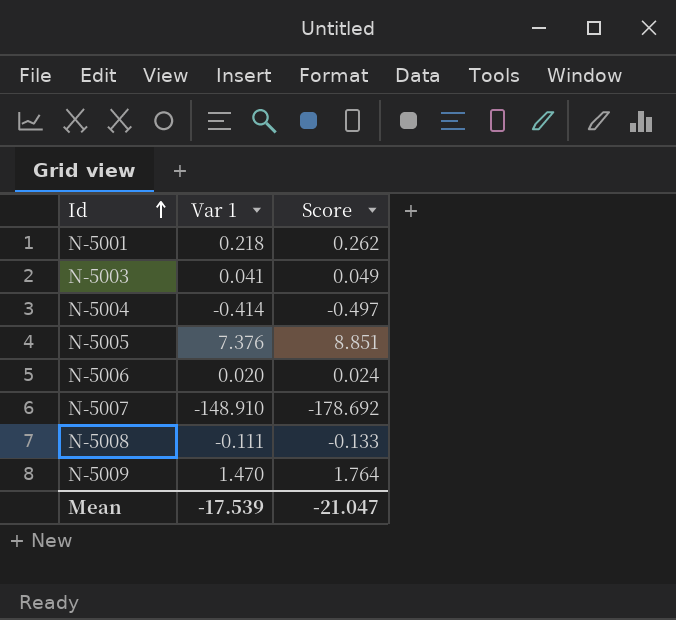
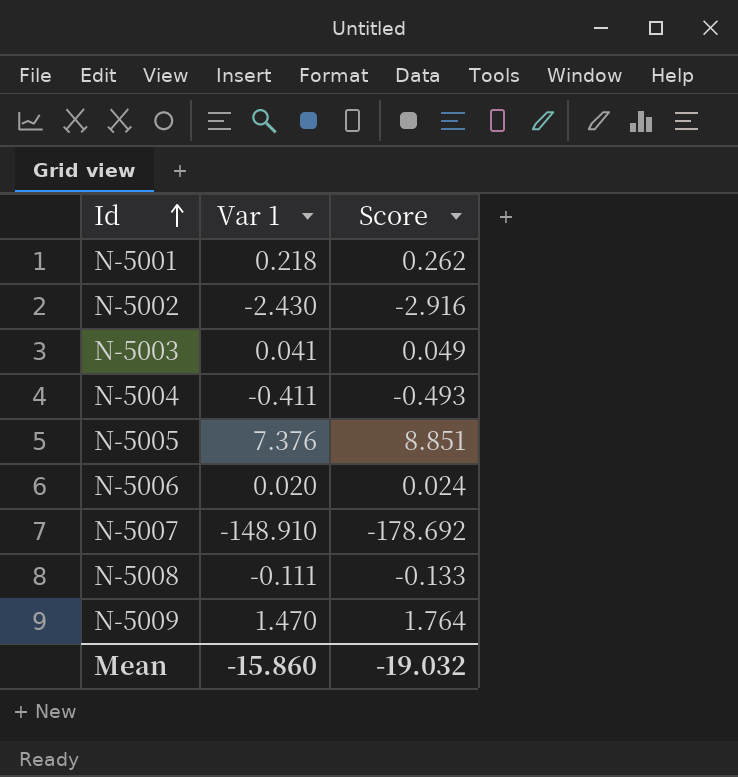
row N-5002: none -> -2.430 | -2.916
N-5004 | Var 1: -0.414 -> -0.411
N-5004 | Score: -0.497 -> -0.493
Mean | Var 1: -17.539 -> -15.860
Mean | Score: -21.047 -> -19.032

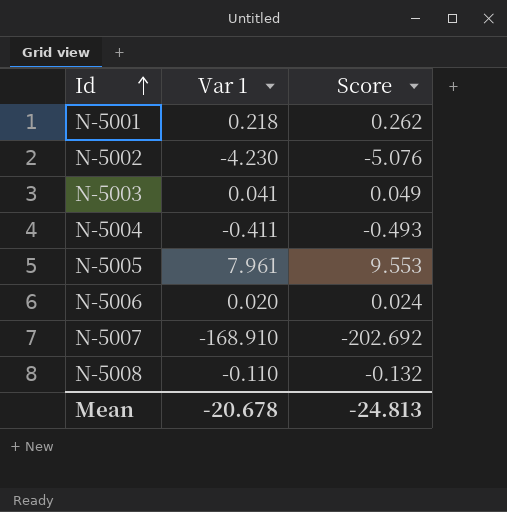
row N-5009: 1.470 | 1.764 -> none
N-5002 | Var 1: -2.430 -> -4.230
N-5002 | Score: -2.916 -> -5.076
N-5005 | Var 1: 7.376 -> 7.961
N-5005 | Score: 8.851 -> 9.553
N-5007 | Var 1: -148.910 -> -168.910
N-5007 | Score: -178.692 -> -202.692
N-5008 | Var 1: -0.111 -> -0.110
N-5008 | Score: -0.133 -> -0.132
Mean | Var 1: -15.860 -> -20.678
Mean | Score: -19.032 -> -24.813

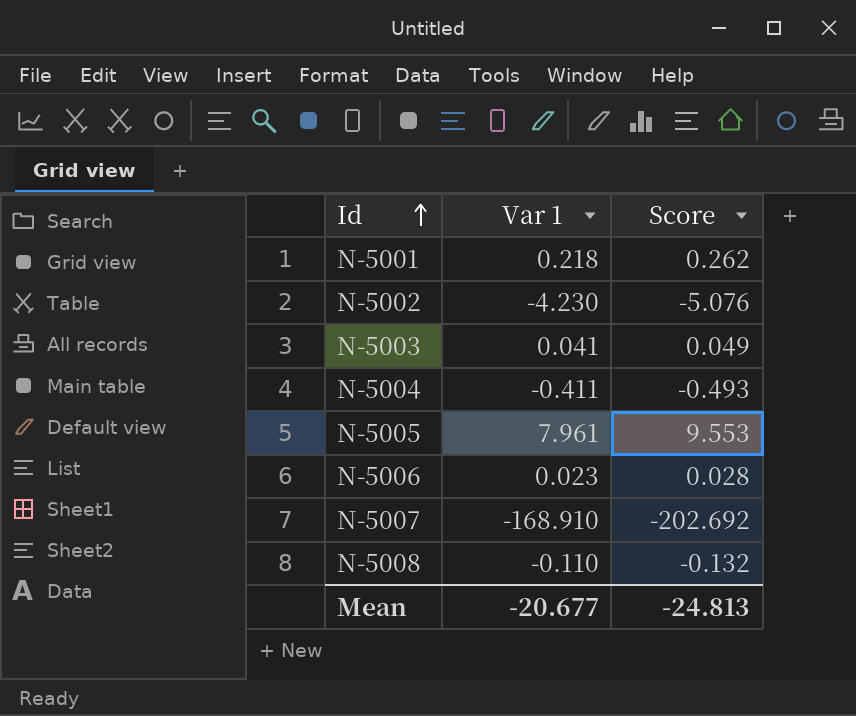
N-5006 | Var 1: 0.020 -> 0.023
N-5006 | Score: 0.024 -> 0.028
Mean | Var 1: -20.678 -> -20.677

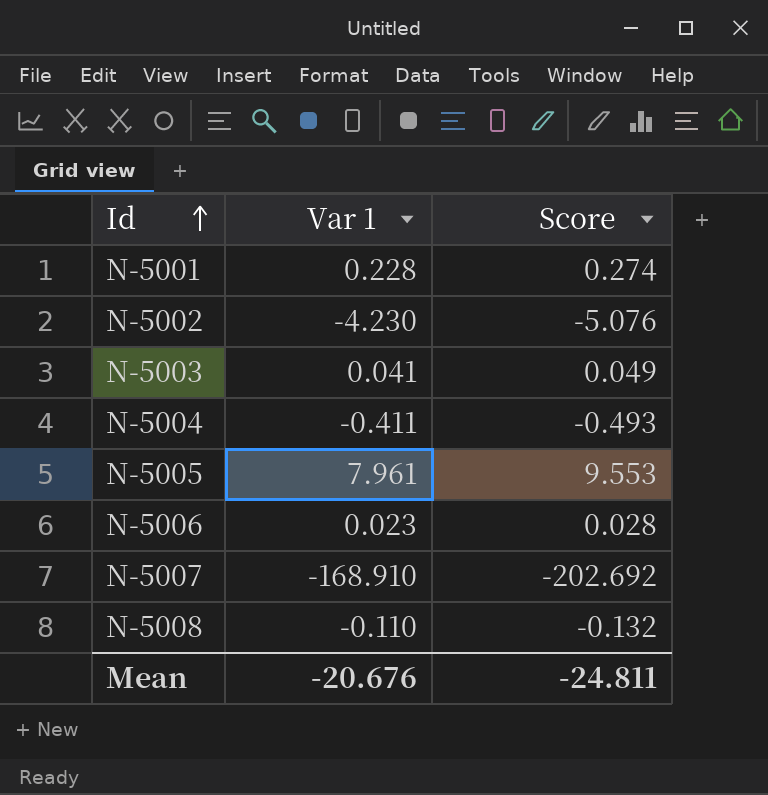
N-5001 | Var 1: 0.218 -> 0.228
N-5001 | Score: 0.262 -> 0.274
Mean | Var 1: -20.677 -> -20.676
Mean | Score: -24.813 -> -24.811

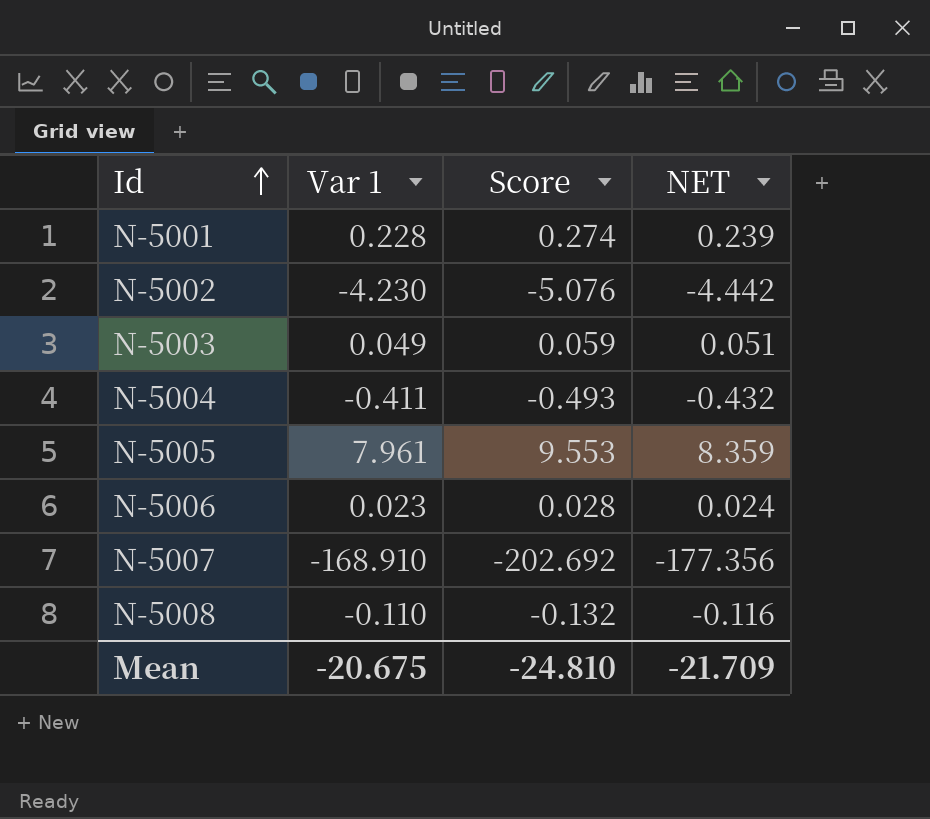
column NET | formula: none -> [Var 1] * 1.05
N-5003 | Var 1: 0.041 -> 0.049
N-5003 | Score: 0.049 -> 0.059
Mean | Var 1: -20.676 -> -20.675
Mean | Score: -24.811 -> -24.810

